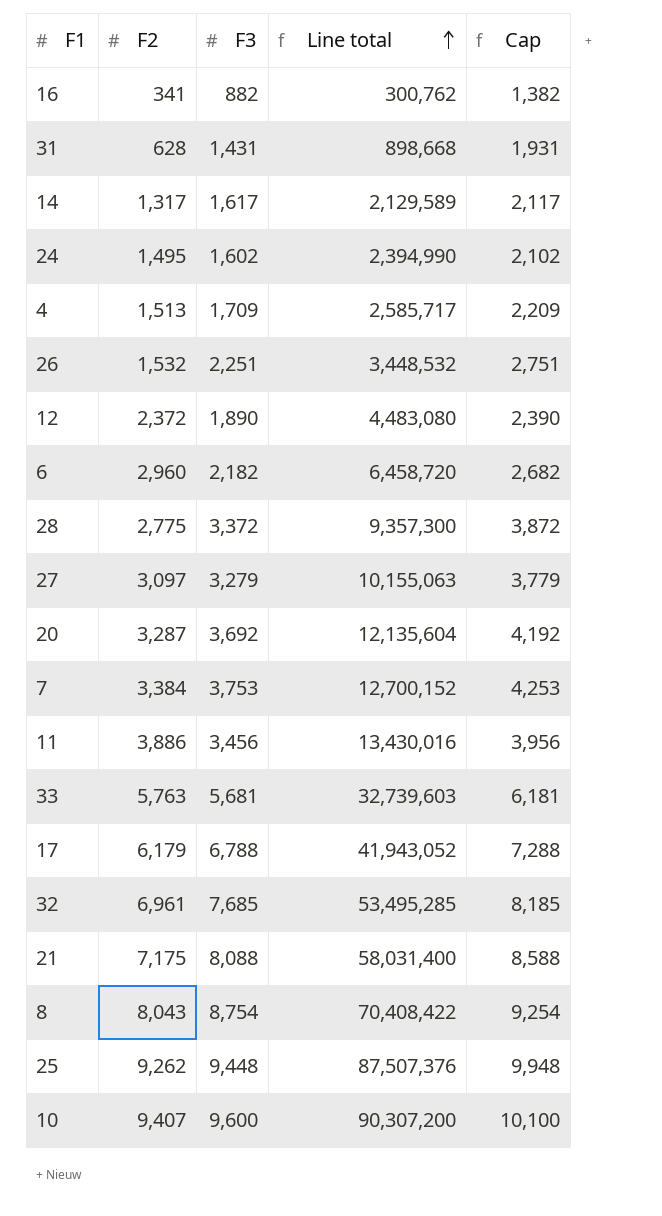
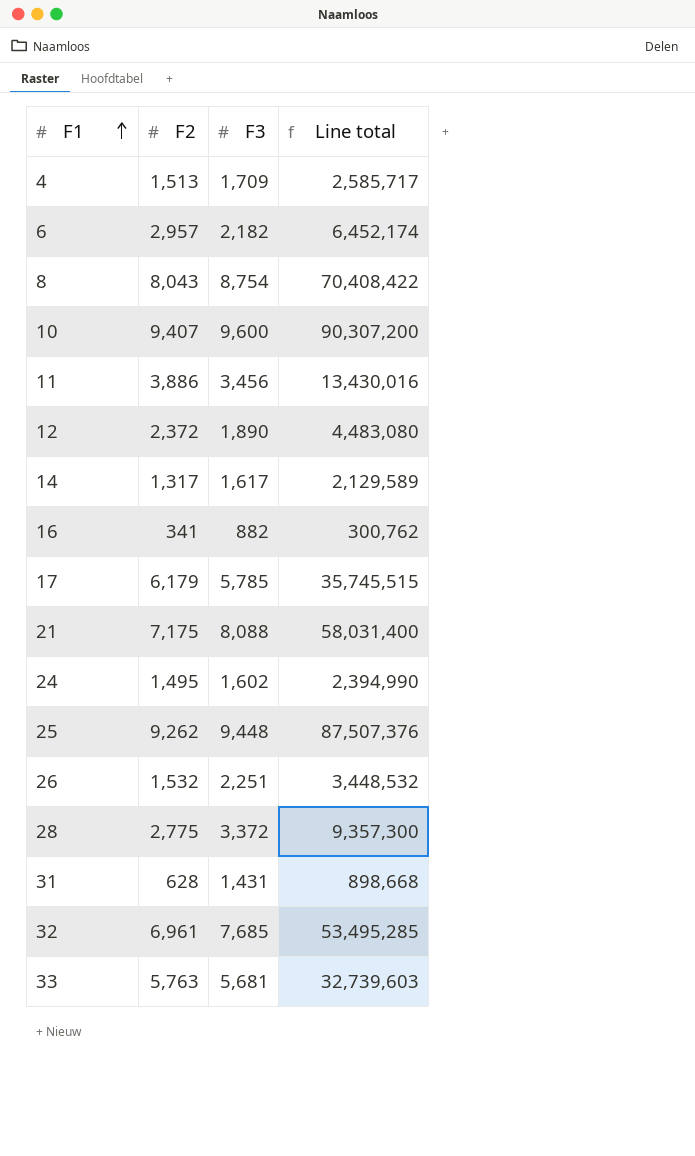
row order: Line total ascending -> F1 ascending
column Cap | formula: [F3] + 500 -> none
row 27: 3,097 | 3,279 | 10,155,063 | 3,779 -> none
row 20: 3,287 | 3,692 | 12,135,604 | 4,192 -> none
row 7: 3,384 | 3,753 | 12,700,152 | 4,253 -> none
6 | F2: 2,960 -> 2,957
6 | Line total: 6,458,720 -> 6,452,174
17 | F3: 6,788 -> 5,785
17 | Line total: 41,943,052 -> 35,745,515

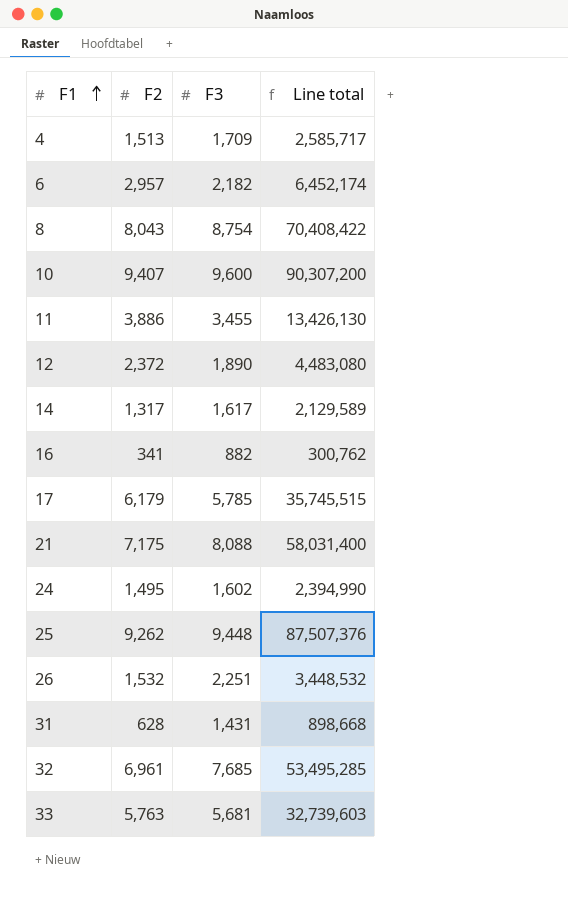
row 28: 2,775 | 3,372 | 9,357,300 -> none
11 | F3: 3,456 -> 3,455
11 | Line total: 13,430,016 -> 13,426,130

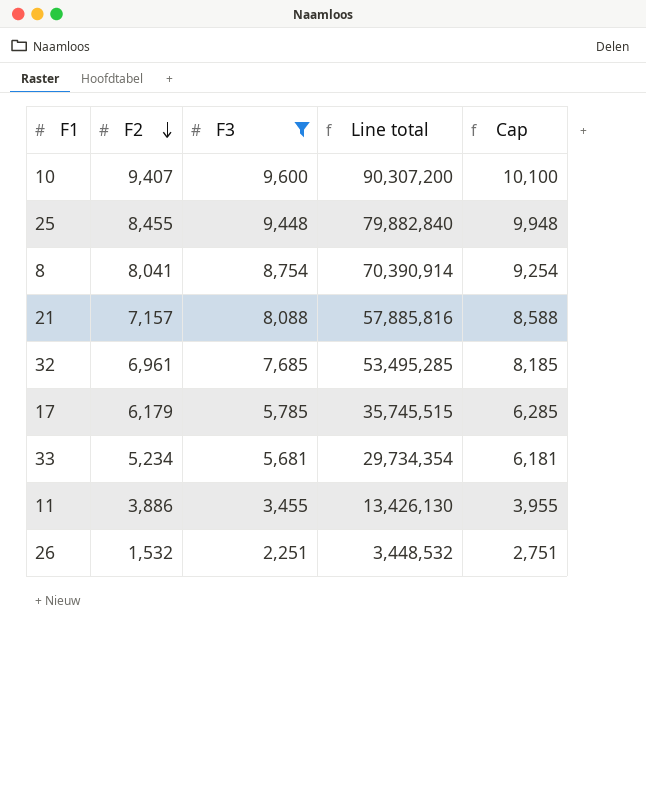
filter: none -> F3 >= 2,251
row order: F1 ascending -> F2 descending
column Cap | formula: none -> [F3] + 500
25 | F2: 9,262 -> 8,455
25 | Line total: 87,507,376 -> 79,882,840
8 | F2: 8,043 -> 8,041
8 | Line total: 70,408,422 -> 70,390,914
21 | F2: 7,175 -> 7,157
21 | Line total: 58,031,400 -> 57,885,816
33 | F2: 5,763 -> 5,234
33 | Line total: 32,739,603 -> 29,734,354

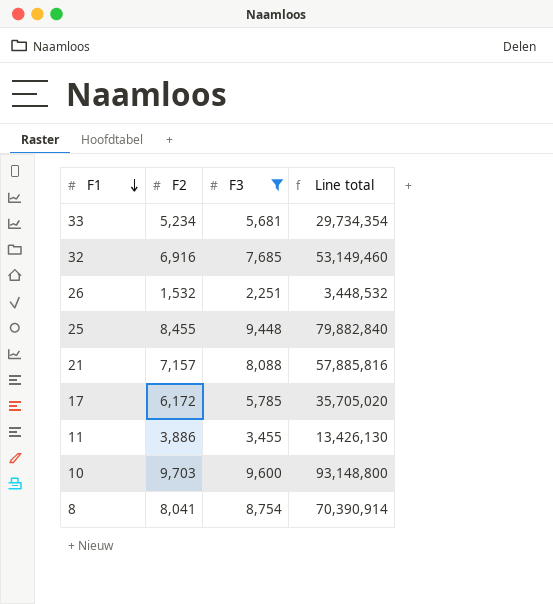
row order: F2 descending -> F1 descending
column Cap | formula: [F3] + 500 -> none
32 | F2: 6,961 -> 6,916
32 | Line total: 53,495,285 -> 53,149,460
17 | F2: 6,179 -> 6,172
17 | Line total: 35,745,515 -> 35,705,020
10 | F2: 9,407 -> 9,703
10 | Line total: 90,307,200 -> 93,148,800

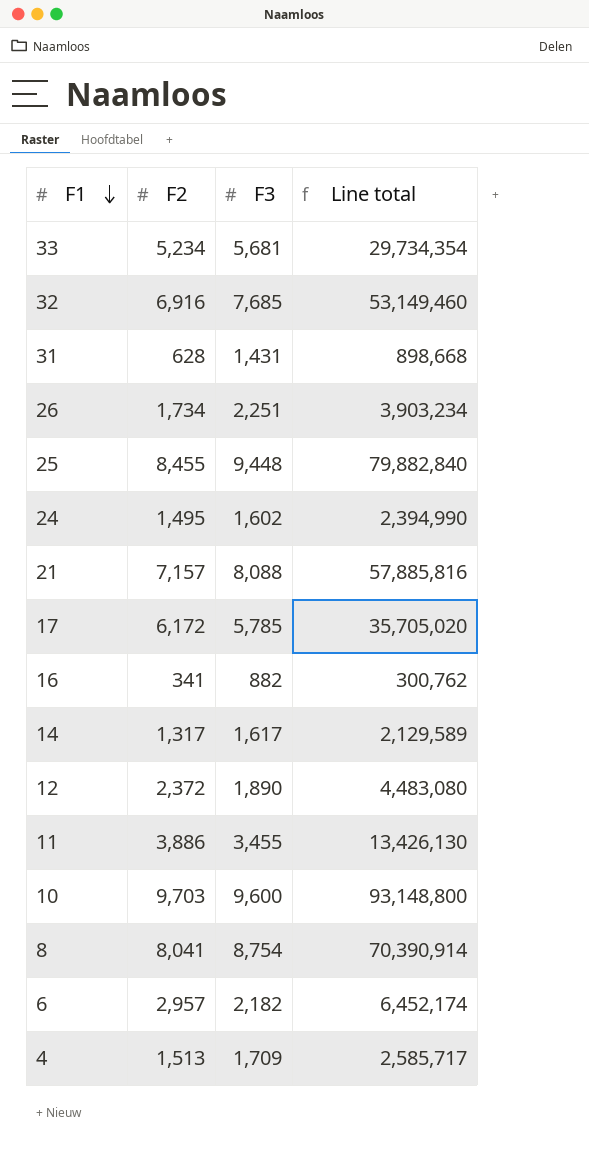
filter: F3 >= 2,251 -> none
26 | F2: 1,532 -> 1,734
26 | Line total: 3,448,532 -> 3,903,234

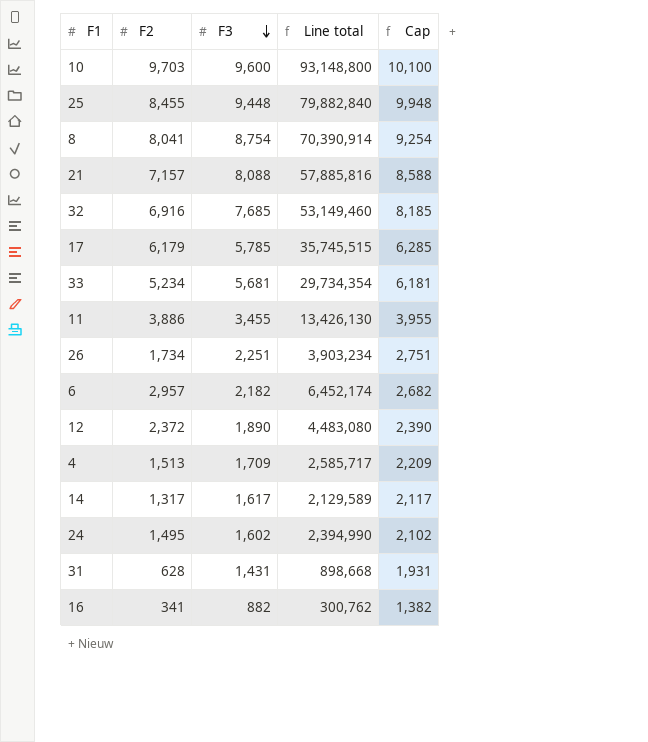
row order: F1 descending -> F3 descending
column Cap | formula: none -> [F3] + 500
17 | F2: 6,172 -> 6,179
17 | Line total: 35,705,020 -> 35,745,515

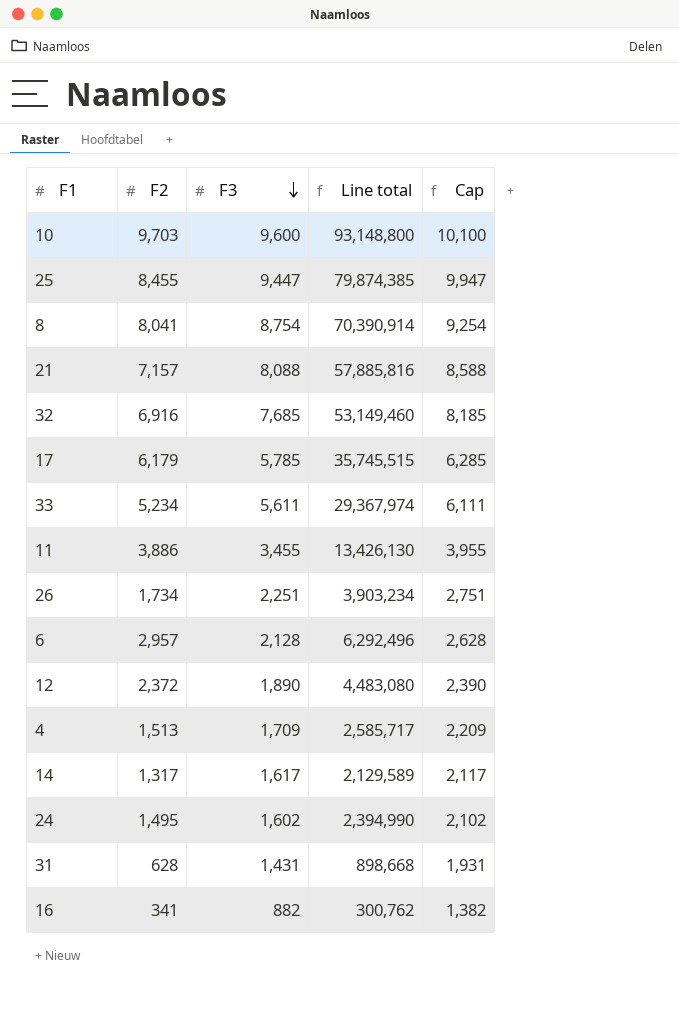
25 | F3: 9,448 -> 9,447
25 | Line total: 79,882,840 -> 79,874,385
25 | Cap: 9,948 -> 9,947
33 | F3: 5,681 -> 5,611
33 | Line total: 29,734,354 -> 29,367,974
33 | Cap: 6,181 -> 6,111
6 | F3: 2,182 -> 2,128
6 | Line total: 6,452,174 -> 6,292,496
6 | Cap: 2,682 -> 2,628

